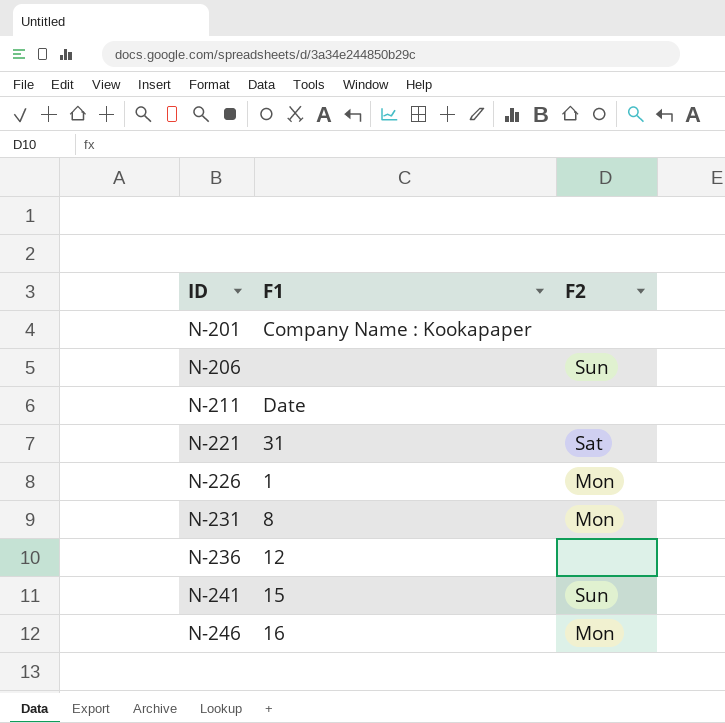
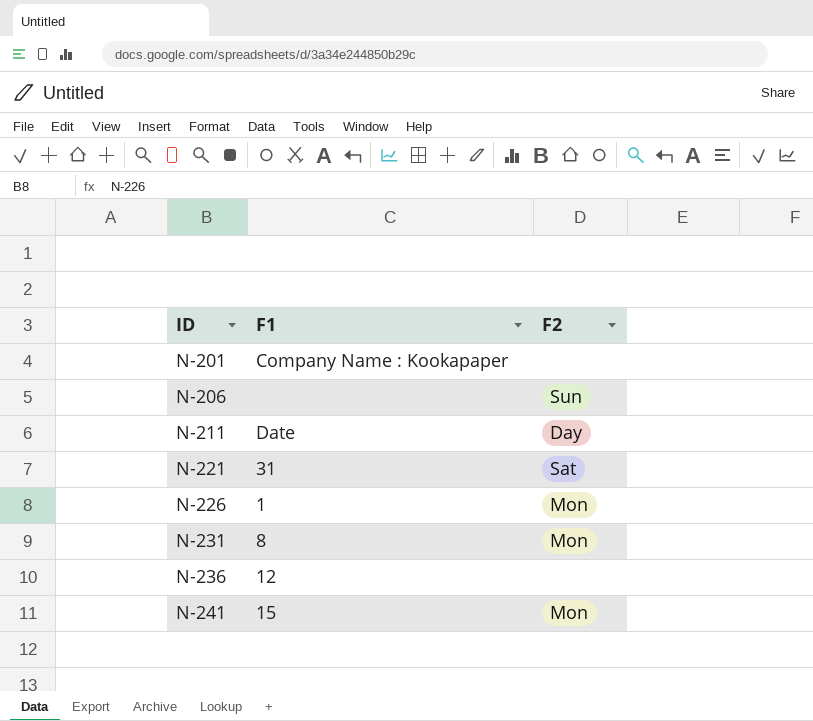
row N-246: 16 | Mon -> none
N-211 | F2: none -> Day
N-241 | F2: Sun -> Mon

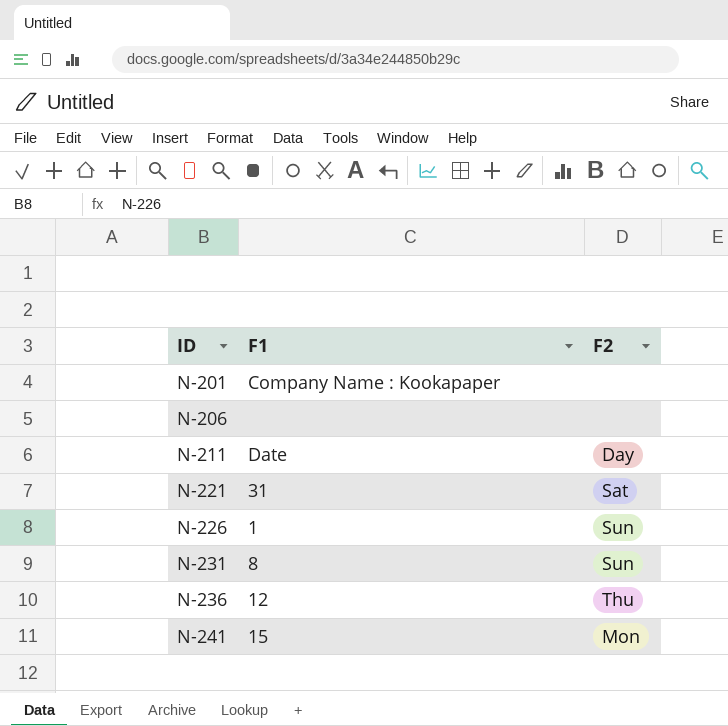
N-206 | F2: Sun -> none
N-226 | F2: Mon -> Sun
N-231 | F2: Mon -> Sun
N-236 | F2: none -> Thu

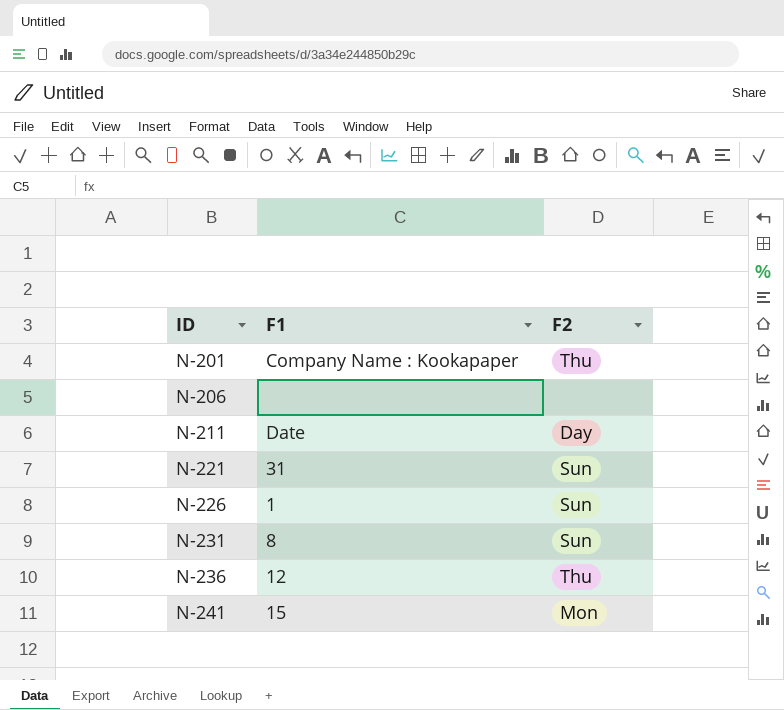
N-201 | F2: none -> Thu
N-221 | F2: Sat -> Sun

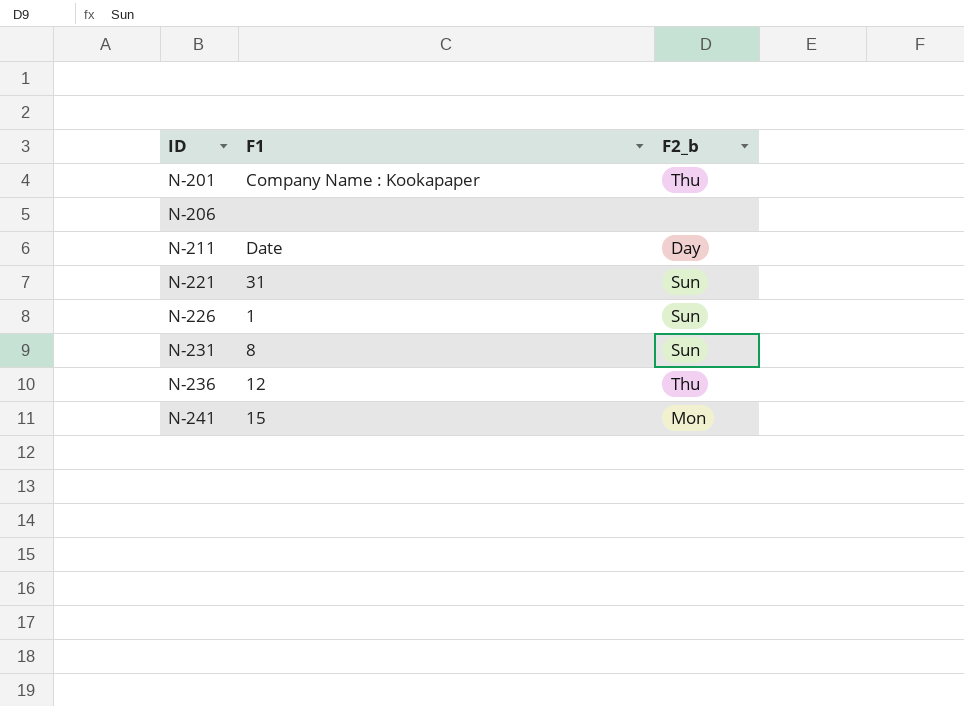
column name: F2 -> F2_b

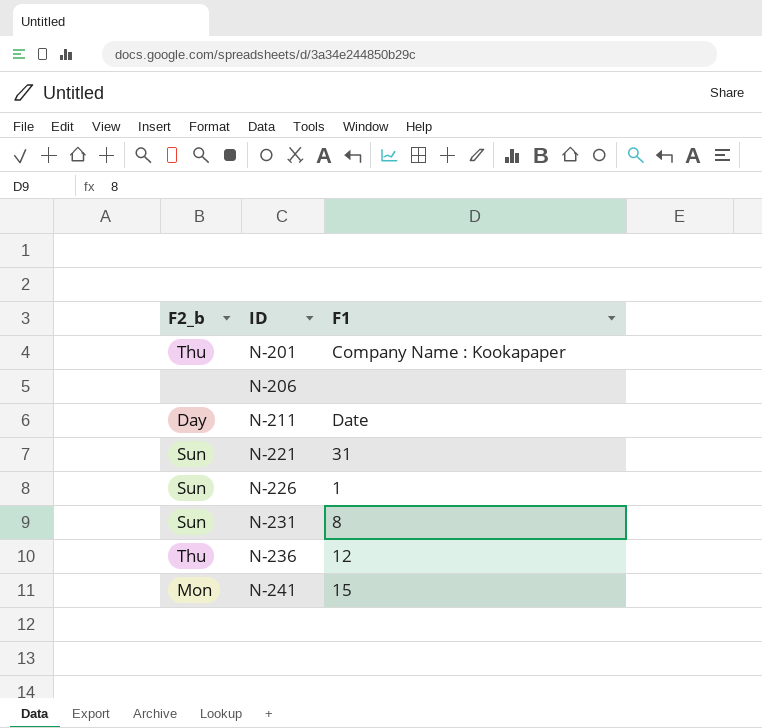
column F2_b | position: 3 -> 1

